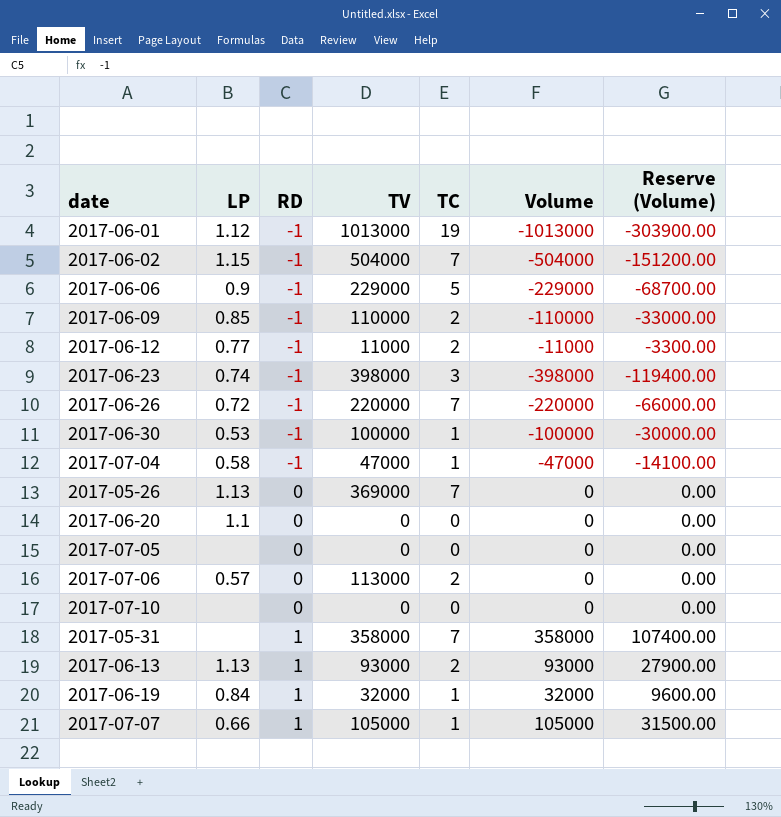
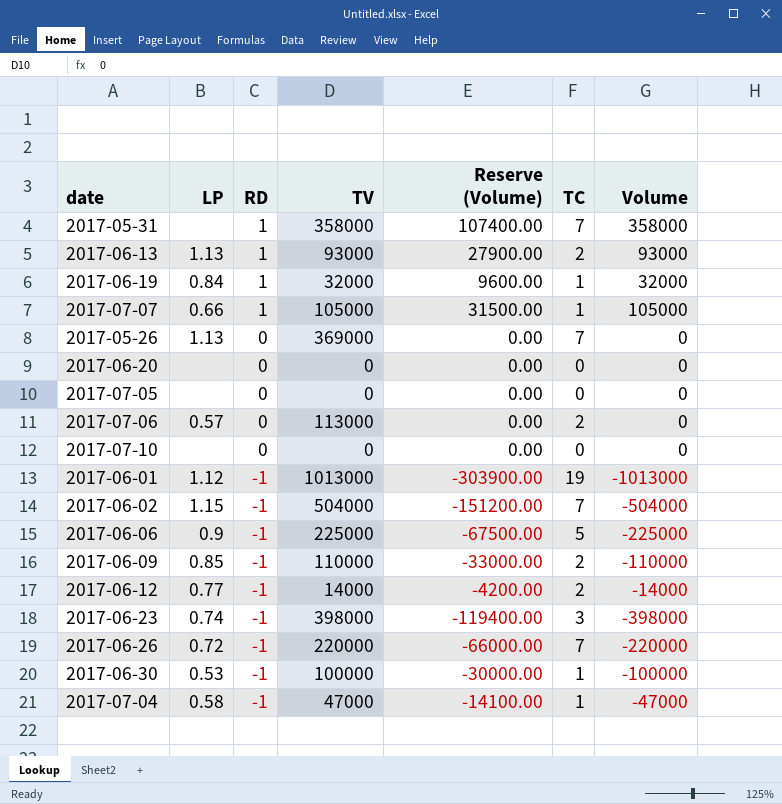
row order: RD ascending -> RD descending
column Reserve (Volume) | position: 7 -> 5
2017-06-20 | LP: 1.1 -> none
2017-06-06 | TV: 229000 -> 225000
2017-06-06 | Reserve (Volume): -68700.00 -> -67500.00
2017-06-06 | Volume: -229000 -> -225000
2017-06-12 | TV: 11000 -> 14000
2017-06-12 | Reserve (Volume): -3300.00 -> -4200.00
2017-06-12 | Volume: -11000 -> -14000

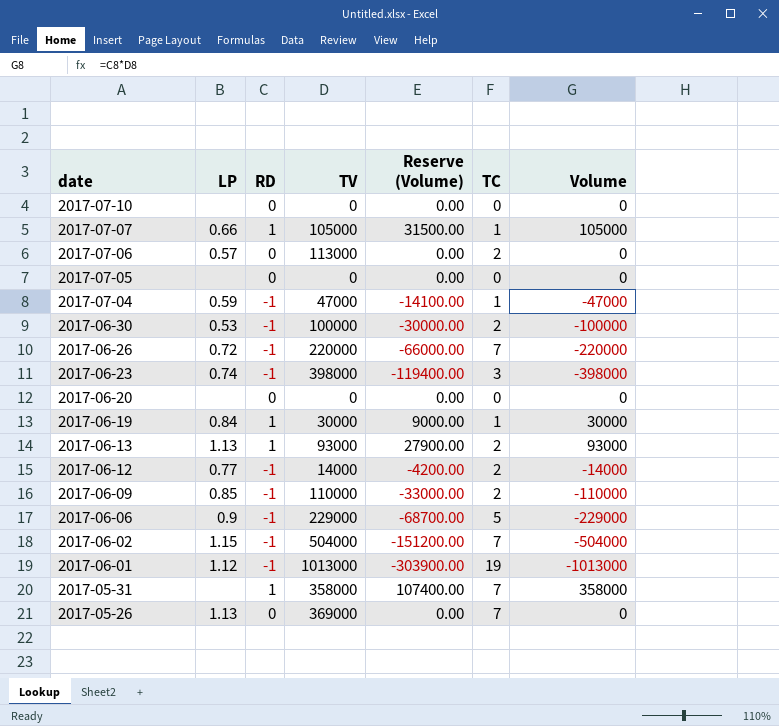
row order: RD descending -> date descending
2017-07-04 | LP: 0.58 -> 0.59
2017-06-30 | TC: 1 -> 2
2017-06-19 | TV: 32000 -> 30000
2017-06-19 | Reserve (Volume): 9600.00 -> 9000.00
2017-06-19 | Volume: 32000 -> 30000
2017-06-06 | TV: 225000 -> 229000
2017-06-06 | Reserve (Volume): -67500.00 -> -68700.00
2017-06-06 | Volume: -225000 -> -229000

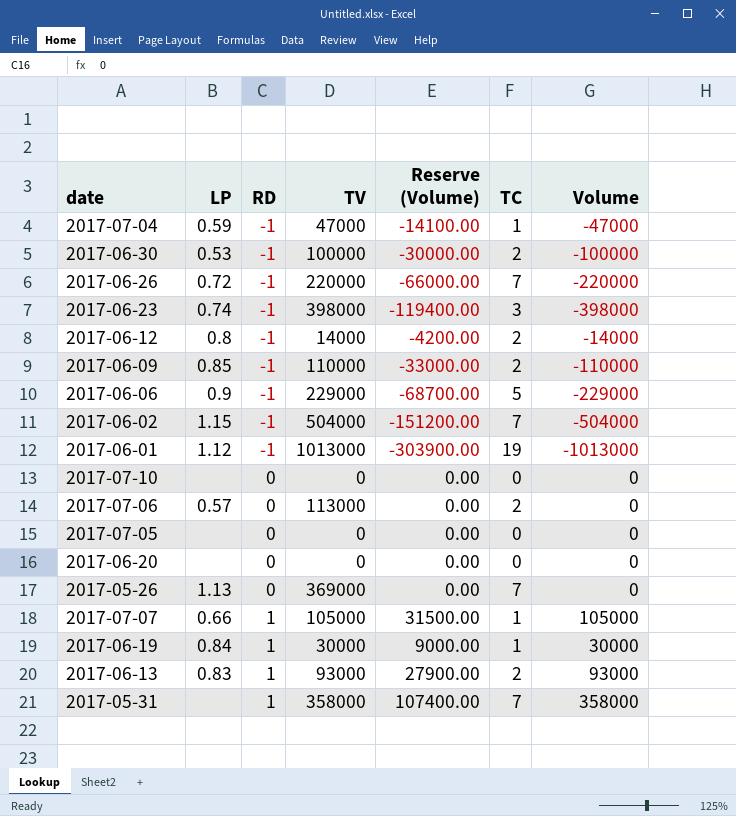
row order: date descending -> RD ascending
2017-06-12 | LP: 0.77 -> 0.8
2017-06-13 | LP: 1.13 -> 0.83

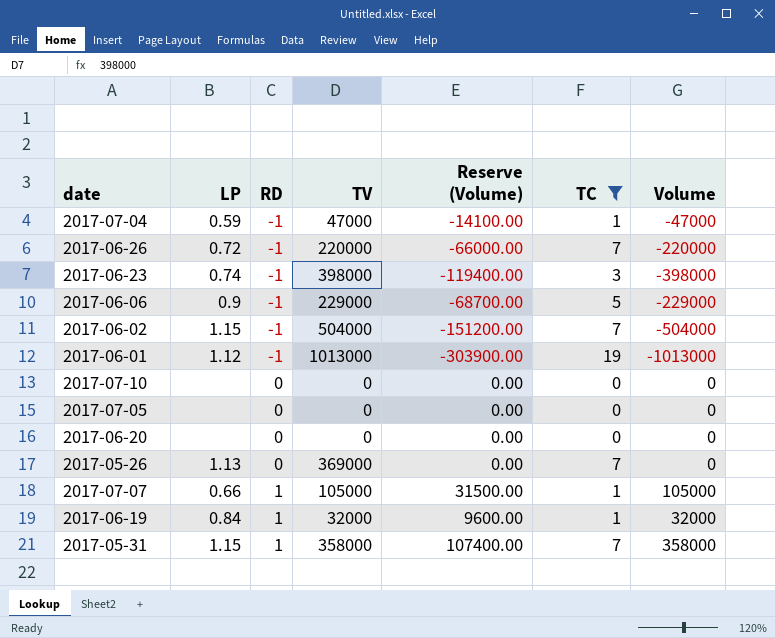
filter: none -> TC != 2
2017-06-19 | TV: 30000 -> 32000
2017-06-19 | Reserve (Volume): 9000.00 -> 9600.00
2017-06-19 | Volume: 30000 -> 32000
2017-05-31 | LP: none -> 1.15

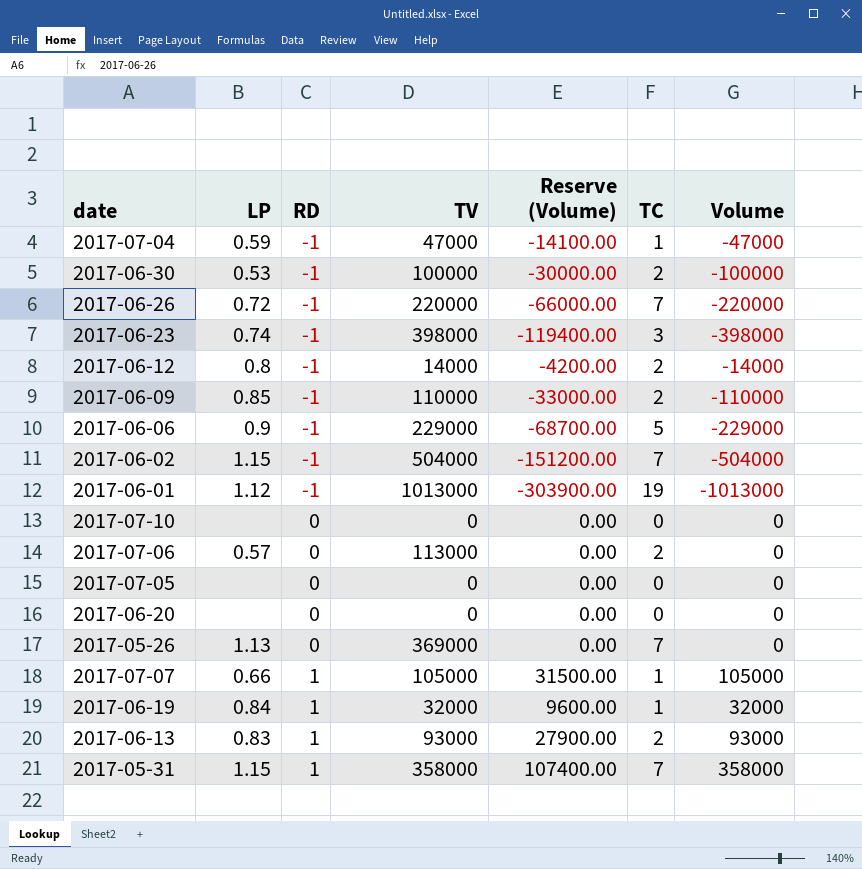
filter: TC != 2 -> none

